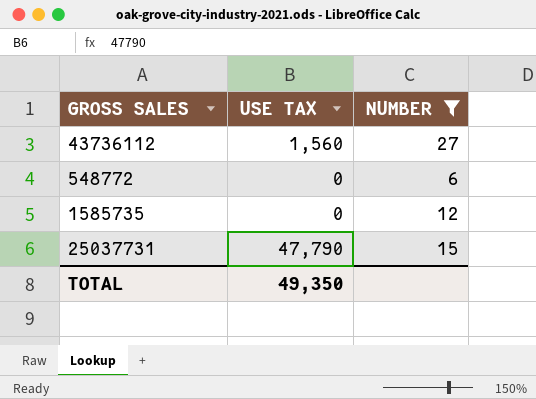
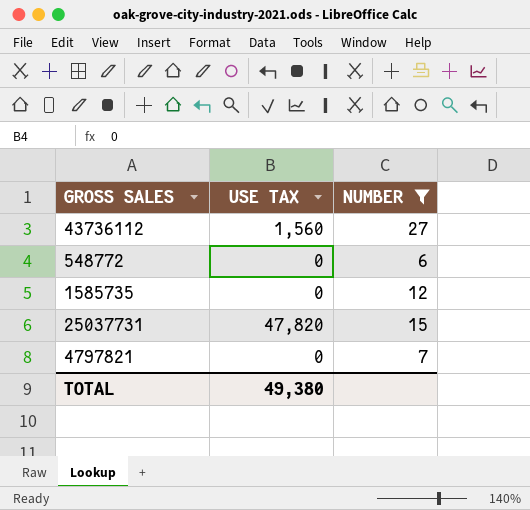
25037731 | USE TAX: 47,790 -> 47,820
row 4797821: none -> 0 | 7
TOTAL | USE TAX: 49,350 -> 49,380

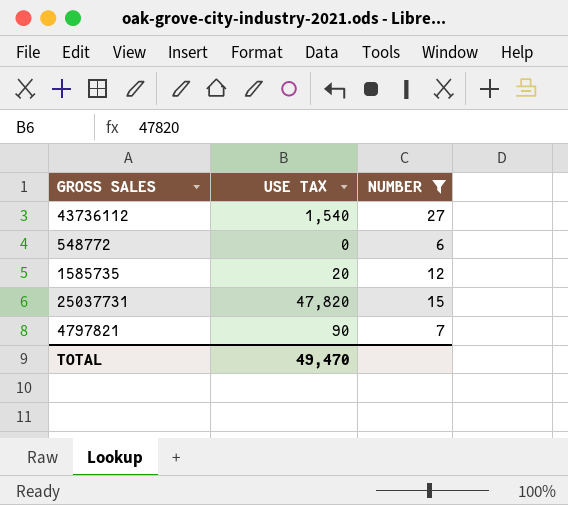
43736112 | USE TAX: 1,560 -> 1,540
1585735 | USE TAX: 0 -> 20
4797821 | USE TAX: 0 -> 90
TOTAL | USE TAX: 49,380 -> 49,470

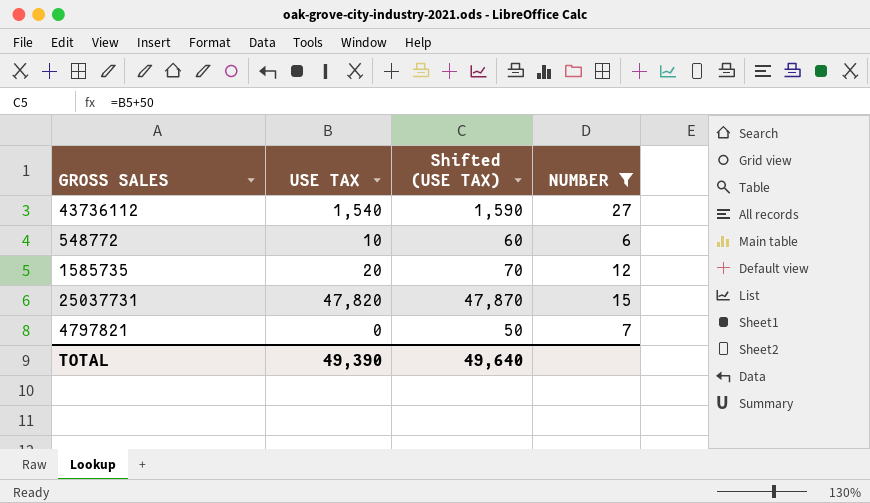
column Shifted (USE TAX) | formula: none -> [USE TAX] + 50
548772 | USE TAX: 0 -> 10
4797821 | USE TAX: 90 -> 0
TOTAL | USE TAX: 49,470 -> 49,390

